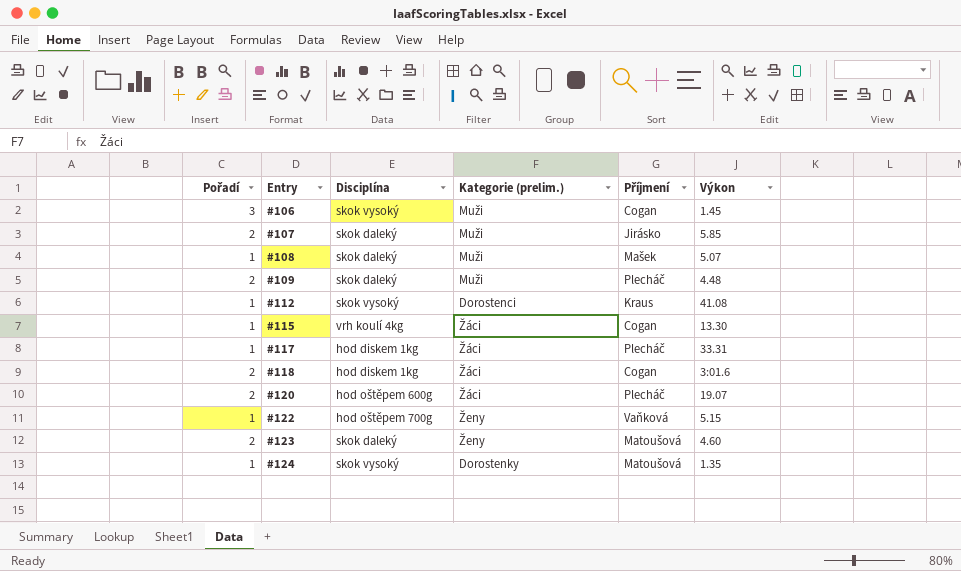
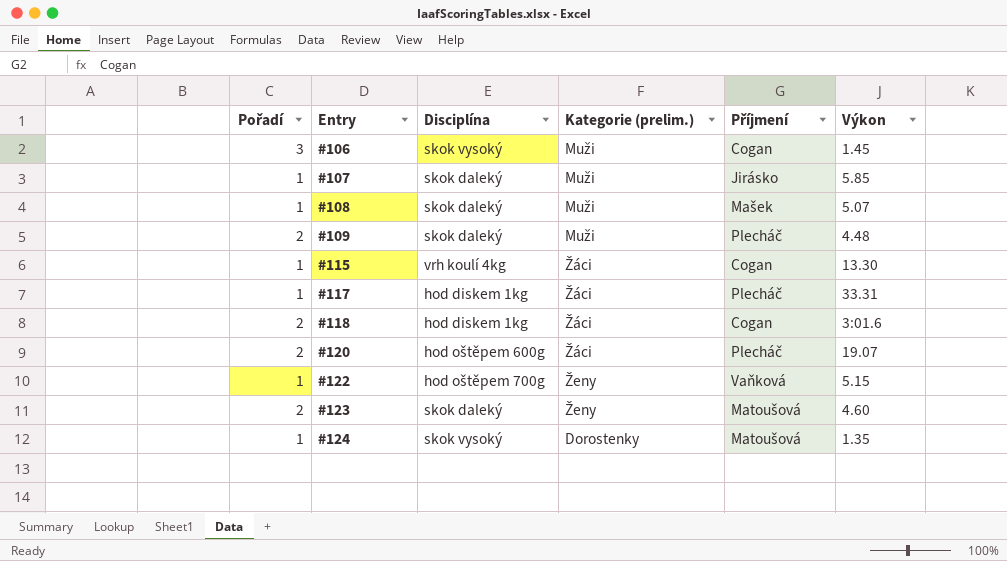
row #112: 1 | skok vysoký | Dorostenci | Kraus | 41.08 -> none
#107 | Pořadí: 2 -> 1

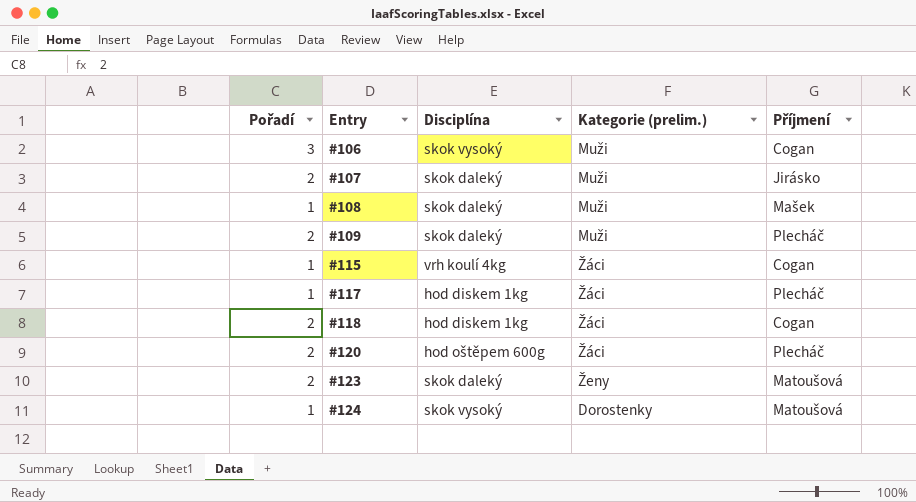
column Výkon | position: 6 -> none
row #122: 1 | hod oštěpem 700g | Ženy | Vaňková | 5.15 -> none
#107 | Pořadí: 1 -> 2

